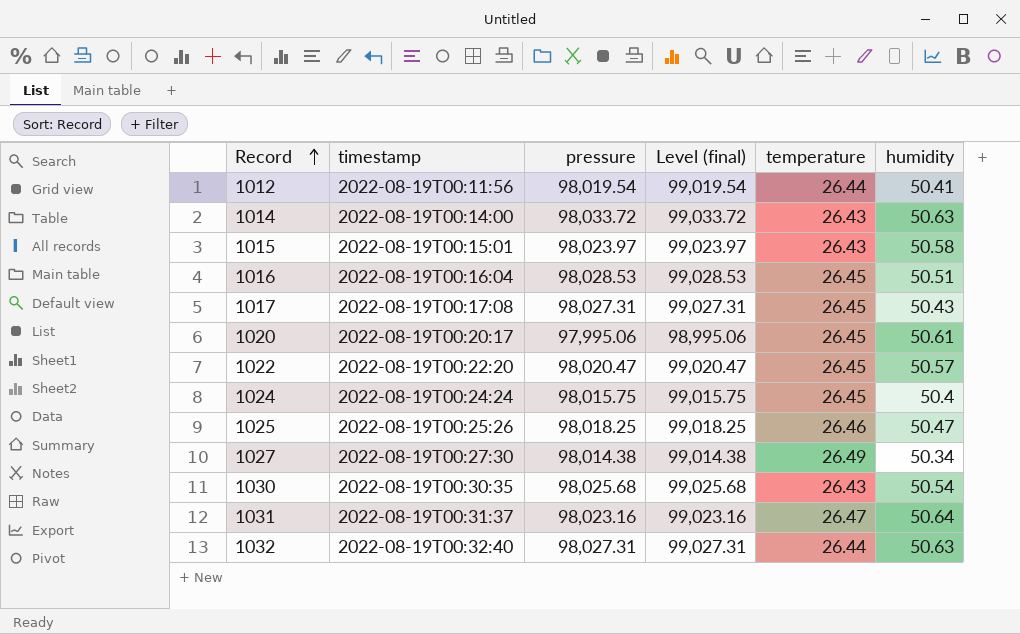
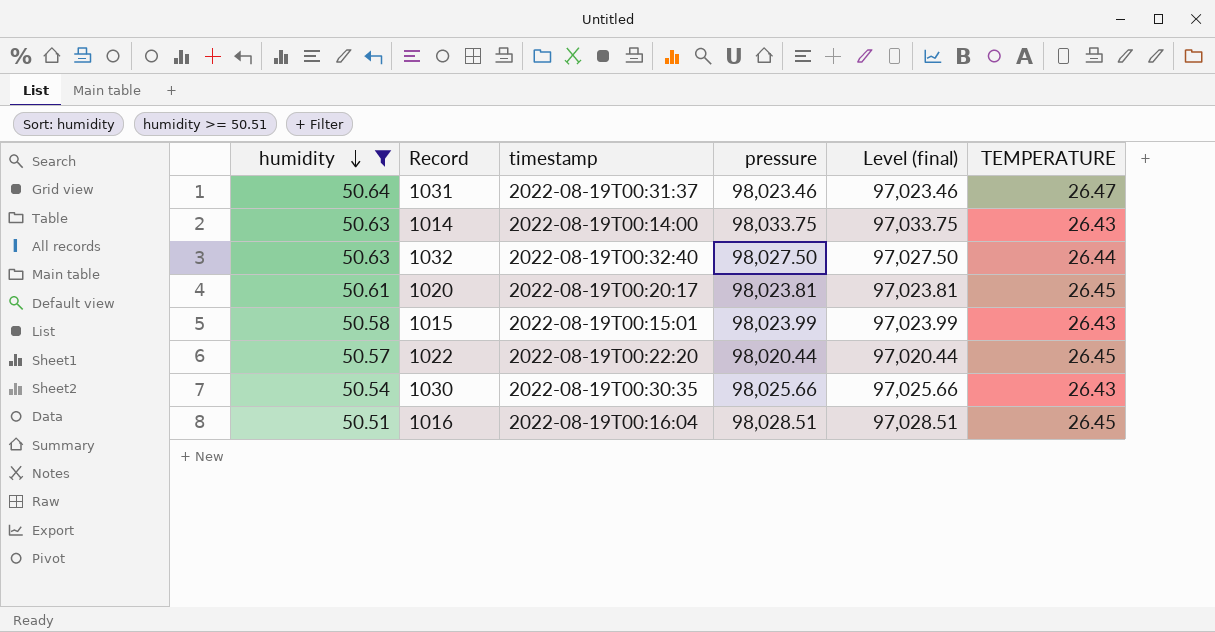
filter: none -> humidity >= 50.51
row order: Record ascending -> humidity descending
column humidity | position: 6 -> 1
column Level (final) | formula: [pressure] + 1000 -> [pressure] - 1000
column name: temperature -> TEMPERATURE
1031 | pressure: 98,023.16 -> 98,023.46
1014 | pressure: 98,033.72 -> 98,033.75
1032 | pressure: 98,027.31 -> 98,027.50
1020 | pressure: 97,995.06 -> 98,023.81
1015 | pressure: 98,023.97 -> 98,023.99
1022 | pressure: 98,020.47 -> 98,020.44
1030 | pressure: 98,025.68 -> 98,025.66
1016 | pressure: 98,028.53 -> 98,028.51

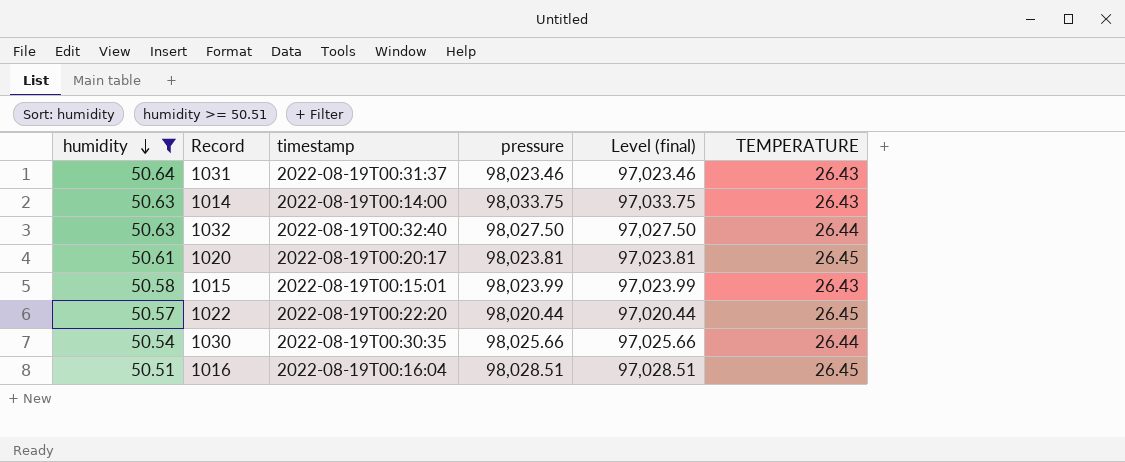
1031 | TEMPERATURE: 26.47 -> 26.43
1030 | TEMPERATURE: 26.43 -> 26.44

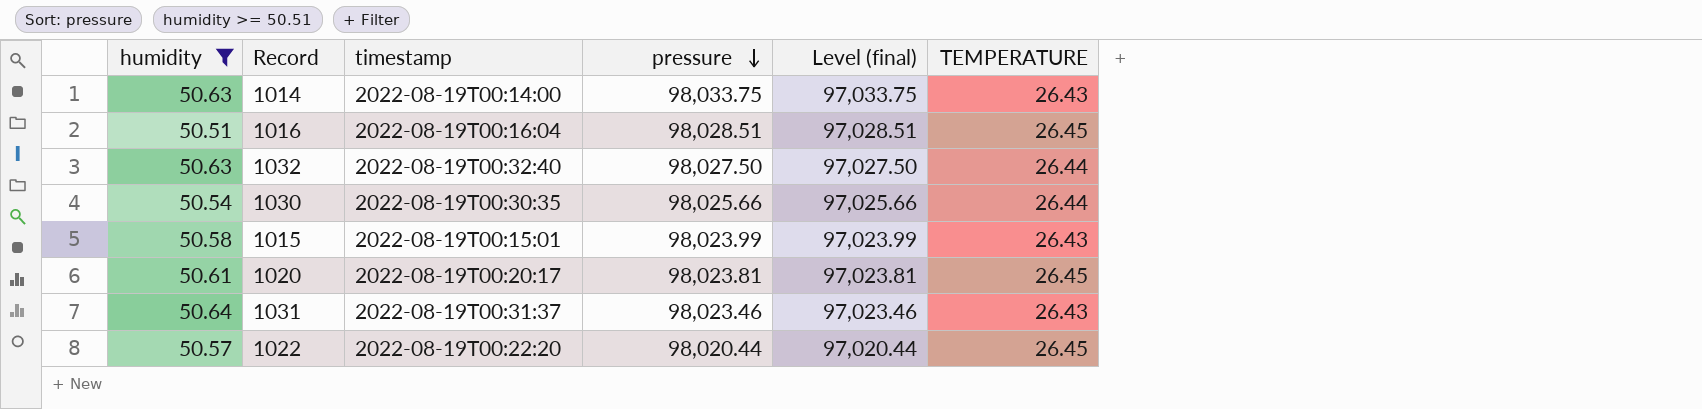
row order: humidity descending -> pressure descending

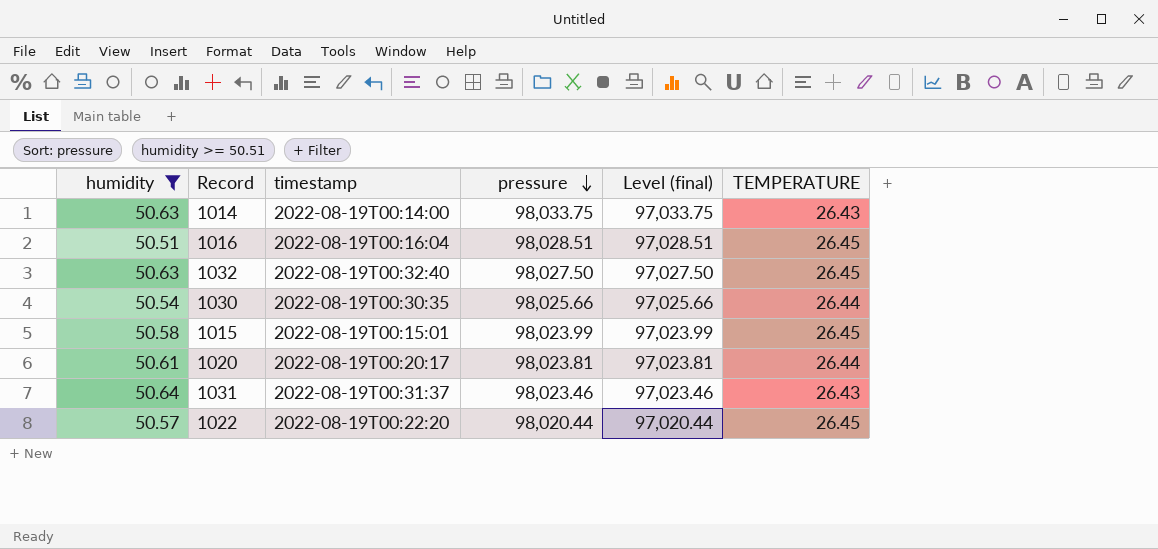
1032 | TEMPERATURE: 26.44 -> 26.45
1015 | TEMPERATURE: 26.43 -> 26.45
1020 | TEMPERATURE: 26.45 -> 26.44

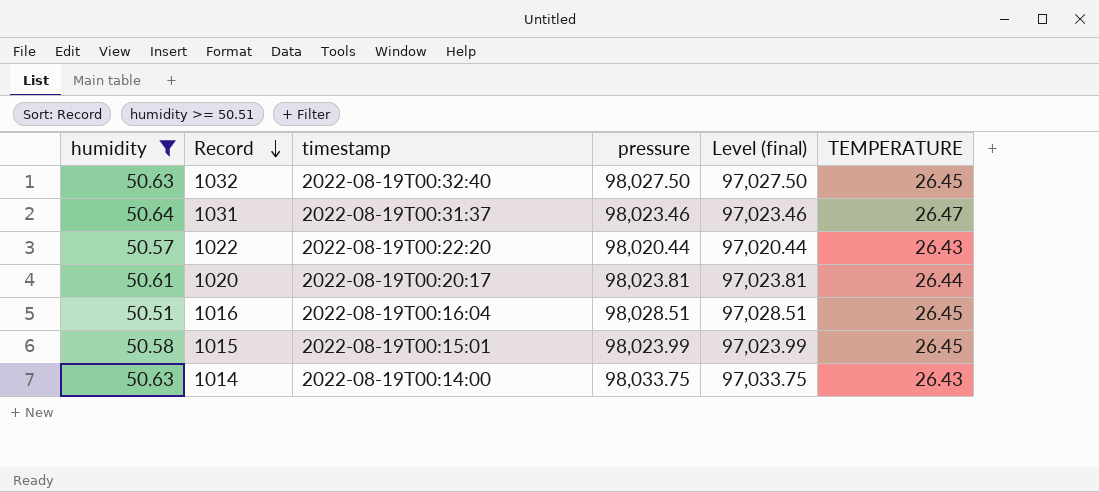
row order: pressure descending -> Record descending
row 1030: 50.54 | 2022-08-19T00:30:35 | 98,025.66 | 97,025.66 | 26.44 -> none
1031 | TEMPERATURE: 26.43 -> 26.47
1022 | TEMPERATURE: 26.45 -> 26.43

